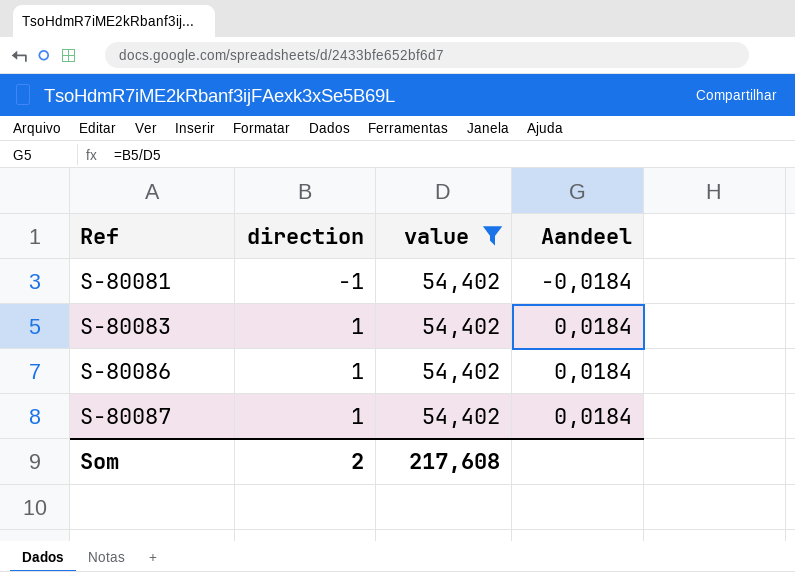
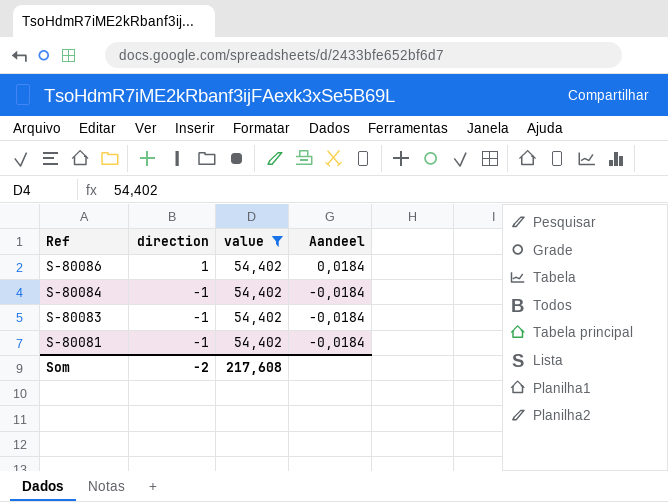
row order: Ref ascending -> Ref descending
row S-80087: 1 | 54,402 | 0,0184 -> none
row S-80084: none -> -1 | 54,402 | -0,0184
S-80083 | direction: 1 -> -1
S-80083 | Aandeel: 0,0184 -> -0,0184
Som | direction: 2 -> -2

